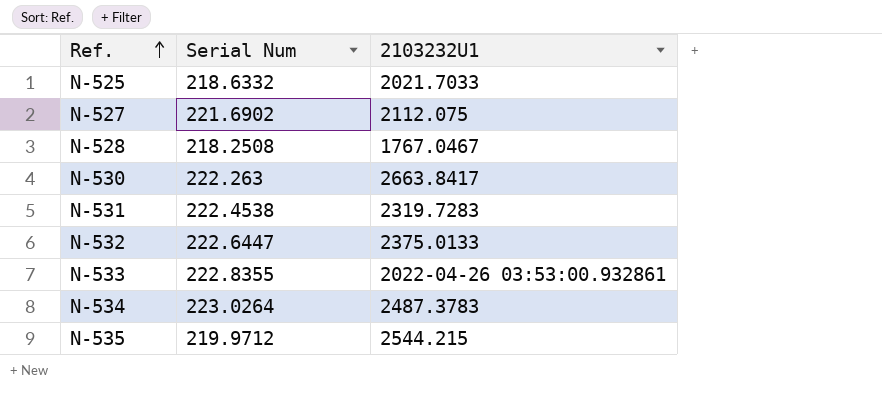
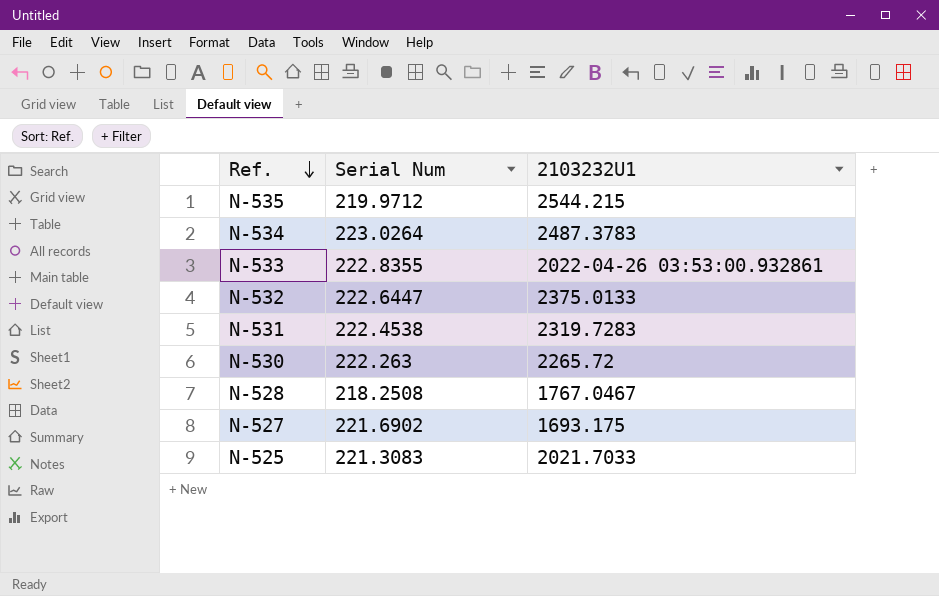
row order: Ref. ascending -> Ref. descending
N-530 | 2103232U1: 2663.8417 -> 2265.72
N-527 | 2103232U1: 2112.075 -> 1693.175
N-525 | Serial Num: 218.6332 -> 221.3083

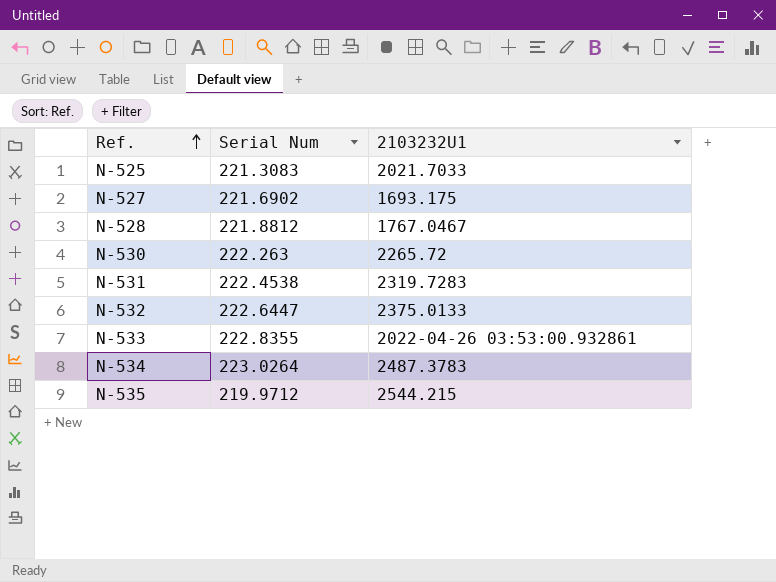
row order: Ref. descending -> Ref. ascending
N-528 | Serial Num: 218.2508 -> 221.8812

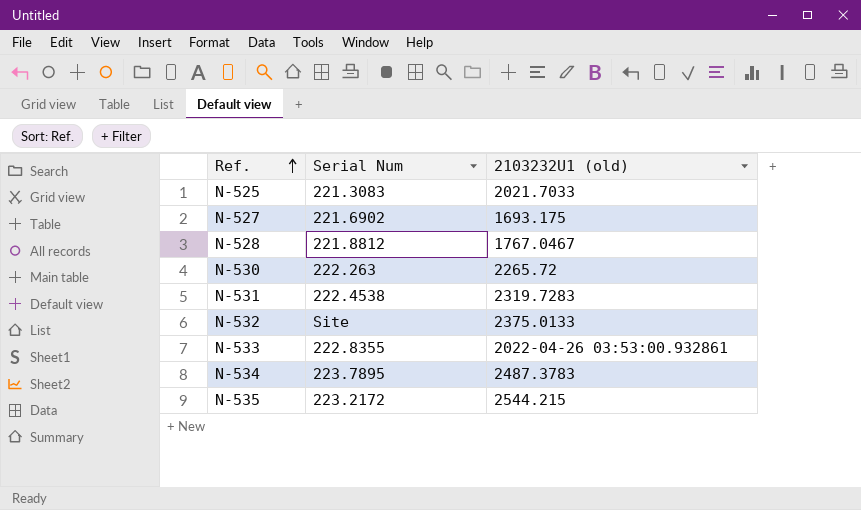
column name: 2103232U1 -> 2103232U1 (old)
N-532 | Serial Num: 222.6447 -> Site
N-534 | Serial Num: 223.0264 -> 223.7895
N-535 | Serial Num: 219.9712 -> 223.2172

